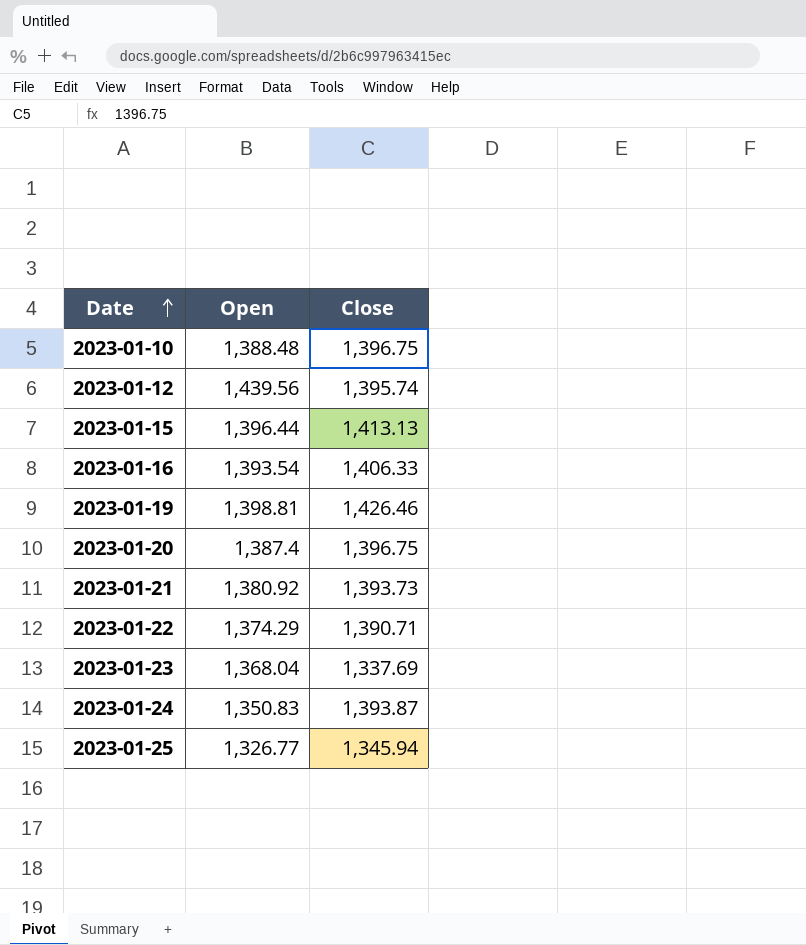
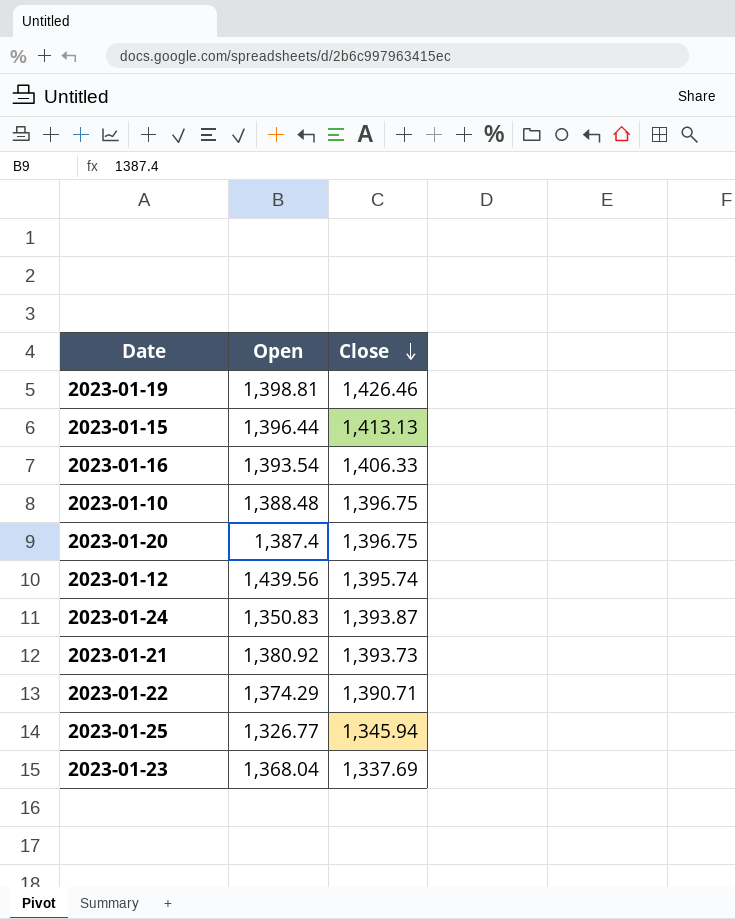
row order: Date ascending -> Close descending

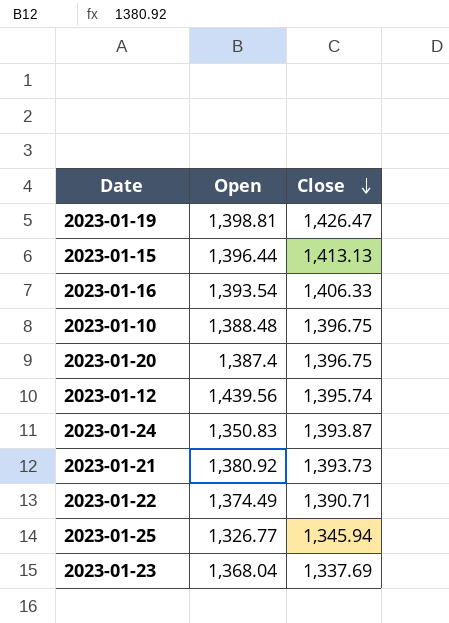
2023-01-19 | Close: 1,426.46 -> 1,426.47
2023-01-22 | Open: 1,374.29 -> 1,374.49

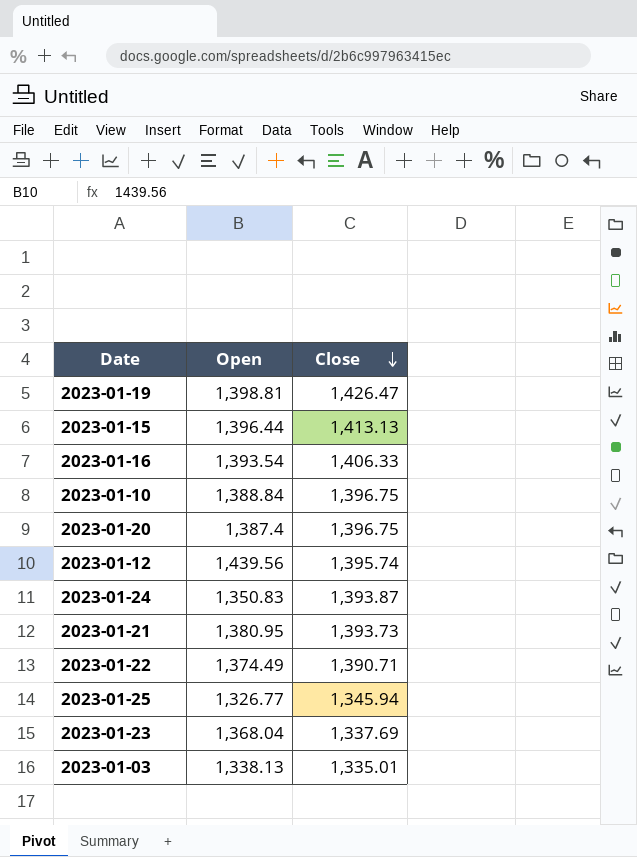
2023-01-10 | Open: 1,388.48 -> 1,388.84
2023-01-21 | Open: 1,380.92 -> 1,380.95
row 2023-01-03: none -> 1,338.13 | 1,335.01

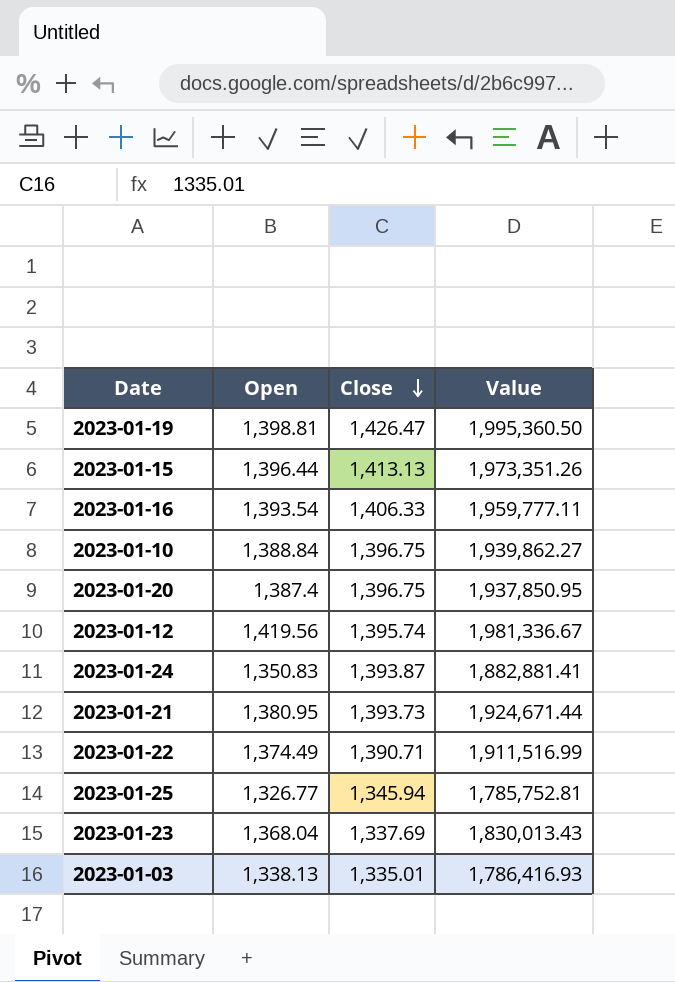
column Value | formula: none -> [Open] * [Close]
2023-01-12 | Open: 1,439.56 -> 1,419.56

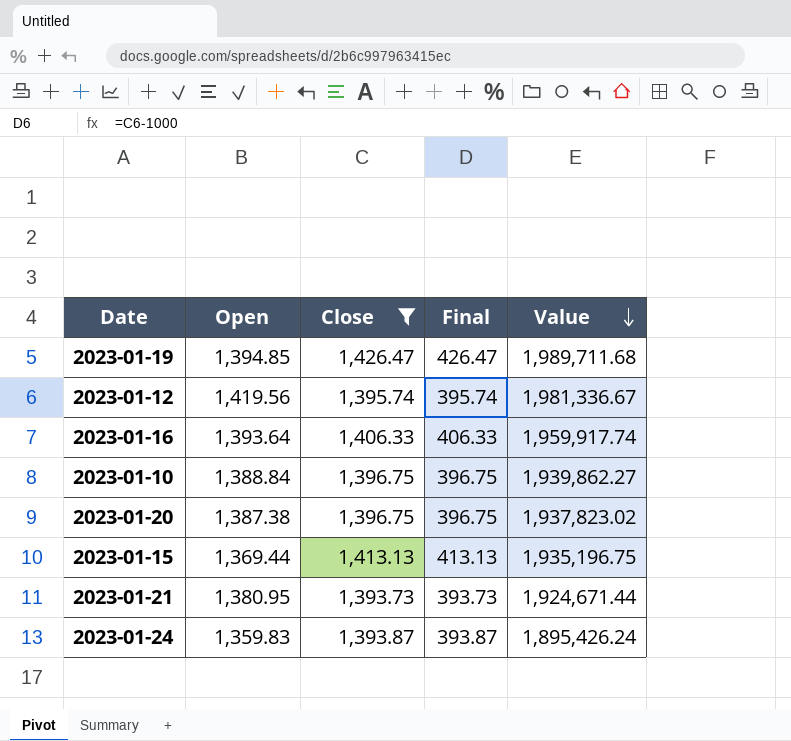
filter: none -> Close >= 1,393.73
row order: Close descending -> Value descending
column Final | formula: none -> [Close] - 1000
2023-01-19 | Open: 1,398.81 -> 1,394.85
2023-01-19 | Value: 1,995,360.50 -> 1,989,711.68
2023-01-16 | Open: 1,393.54 -> 1,393.64
2023-01-16 | Value: 1,959,777.11 -> 1,959,917.74
2023-01-20 | Open: 1,387.4 -> 1,387.38
2023-01-20 | Value: 1,937,850.95 -> 1,937,823.02
2023-01-15 | Open: 1,396.44 -> 1,369.44
2023-01-15 | Value: 1,973,351.26 -> 1,935,196.75
2023-01-24 | Open: 1,350.83 -> 1,359.83
2023-01-24 | Value: 1,882,881.41 -> 1,895,426.24

